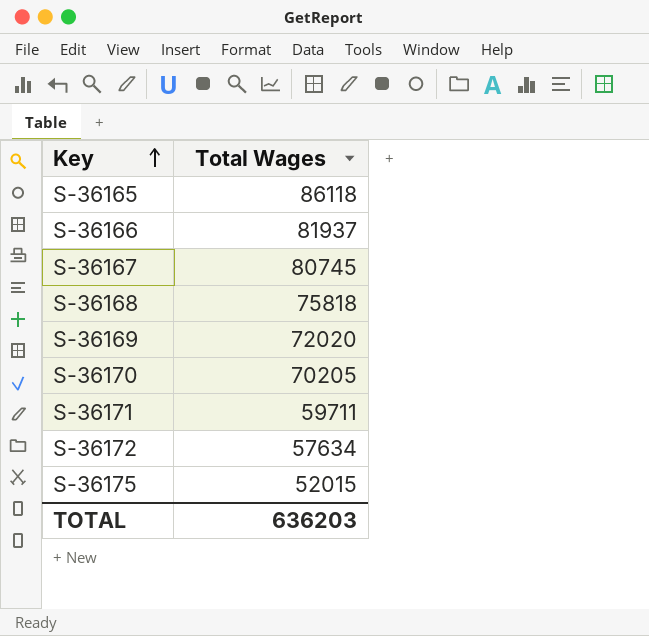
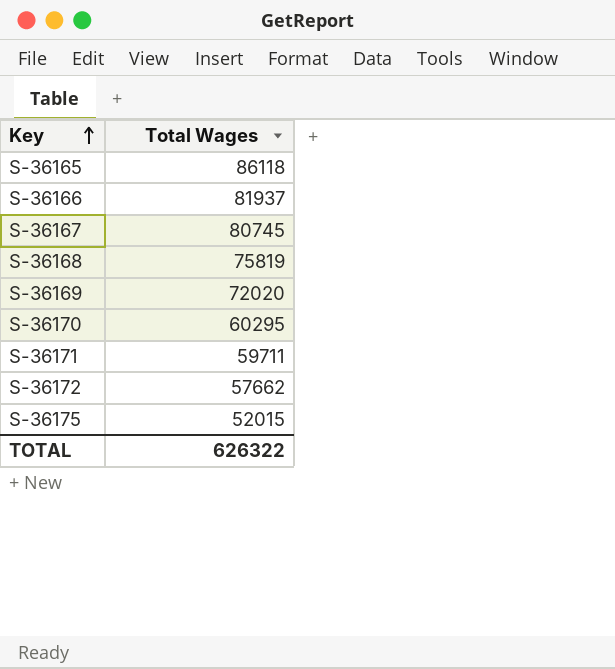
S-36168 | Total Wages: 75818 -> 75819
S-36170 | Total Wages: 70205 -> 60295
S-36172 | Total Wages: 57634 -> 57662
TOTAL | Total Wages: 636203 -> 626322

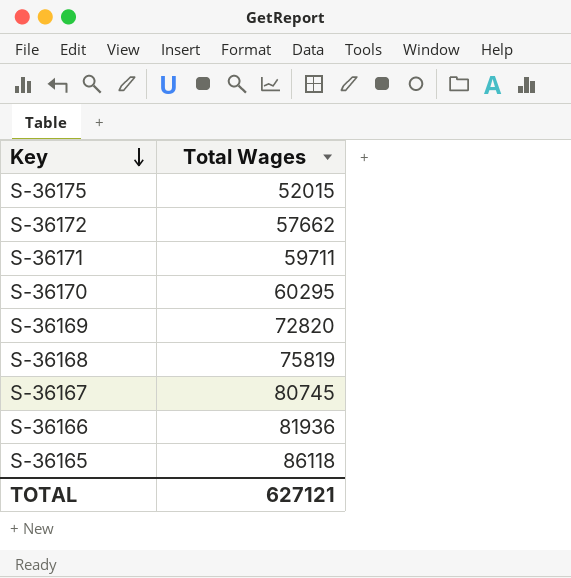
row order: Key ascending -> Key descending
S-36169 | Total Wages: 72020 -> 72820
S-36166 | Total Wages: 81937 -> 81936
TOTAL | Total Wages: 626322 -> 627121

